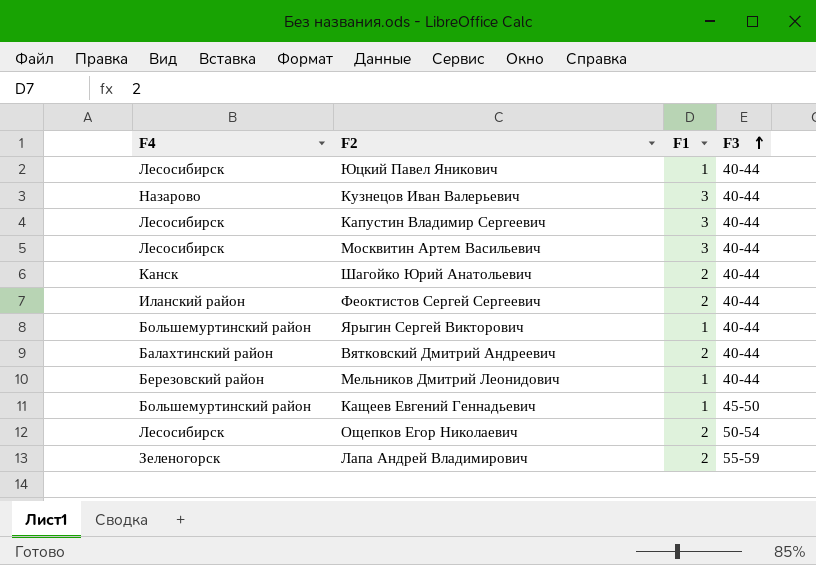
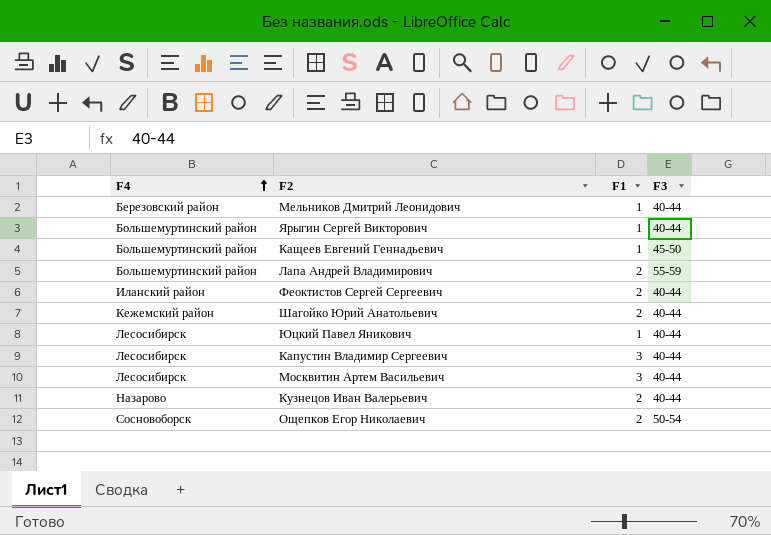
row order: F3 ascending -> F4 ascending
row Вятковский Дмитрий Андреевич: Балахтинский район | 2 | 40-44 -> none
Лапа Андрей Владимирович | F4: Зеленогорск -> Большемуртинский район
Шагойко Юрий Анатольевич | F4: Канск -> Кежемский район
Кузнецов Иван Валерьевич | F1: 3 -> 2
Ощепков Егор Николаевич | F4: Лесосибирск -> Сосновоборск

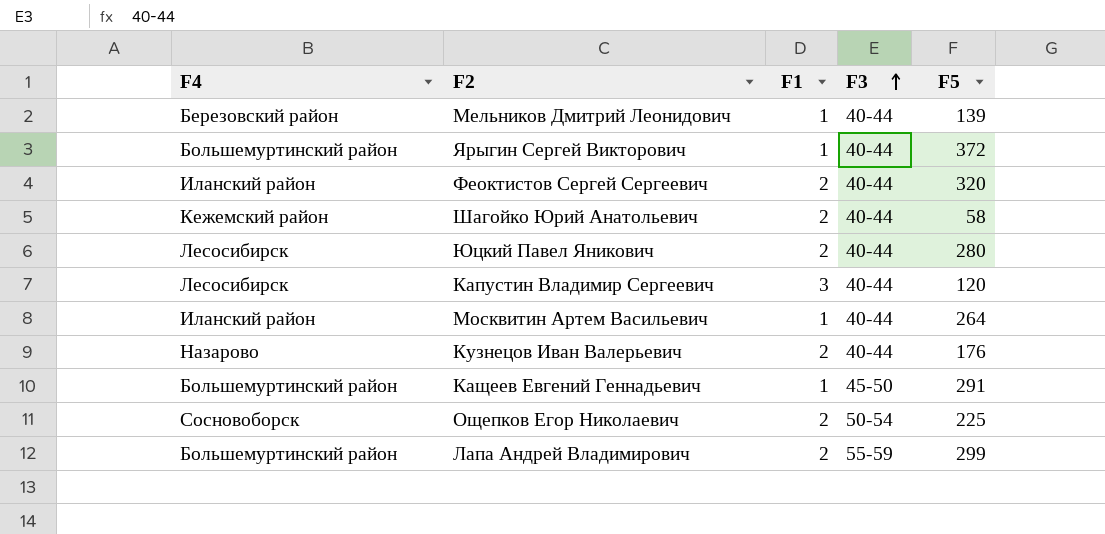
row order: F4 ascending -> F3 ascending
column F5 | position: none -> 5
Юцкий Павел Яникович | F1: 1 -> 2
Москвитин Артем Васильевич | F4: Лесосибирск -> Иланский район
Москвитин Артем Васильевич | F1: 3 -> 1

